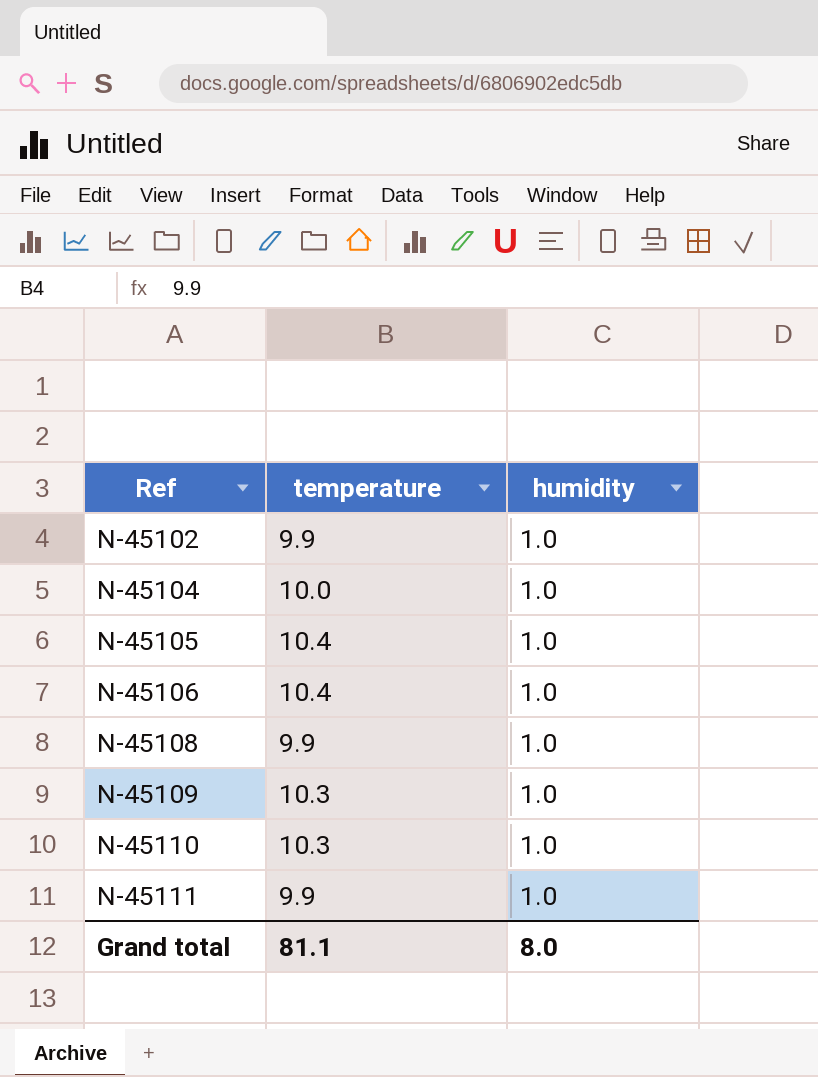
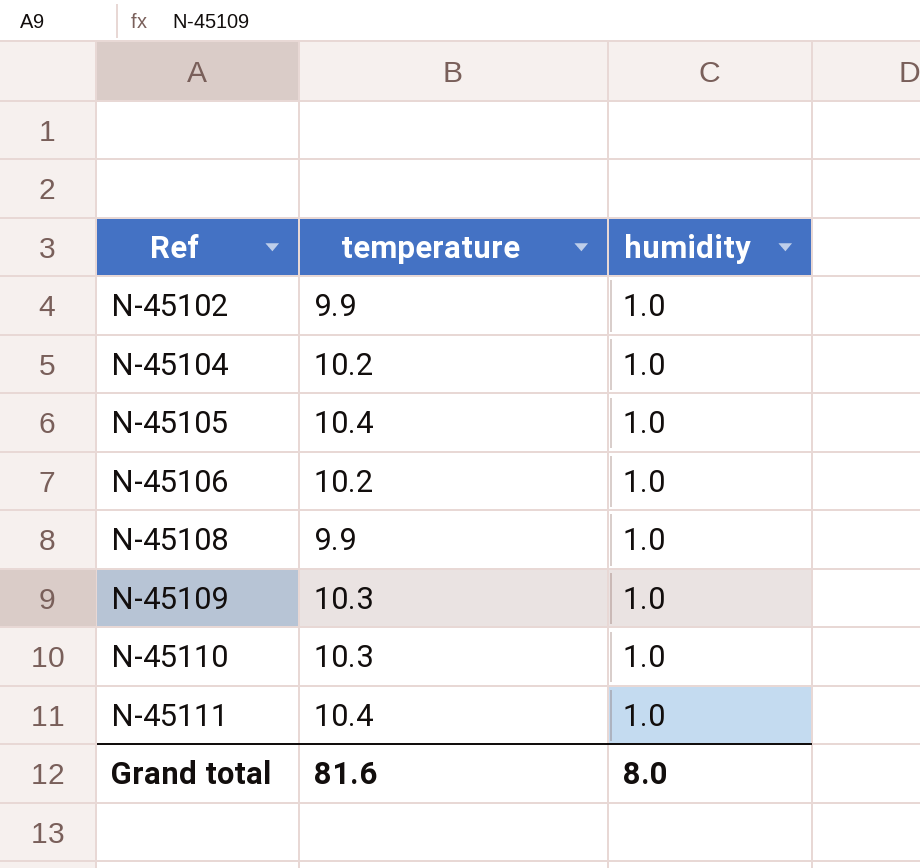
N-45104 | temperature: 10.0 -> 10.2
N-45106 | temperature: 10.4 -> 10.2
N-45111 | temperature: 9.9 -> 10.4
Grand total | temperature: 81.1 -> 81.6

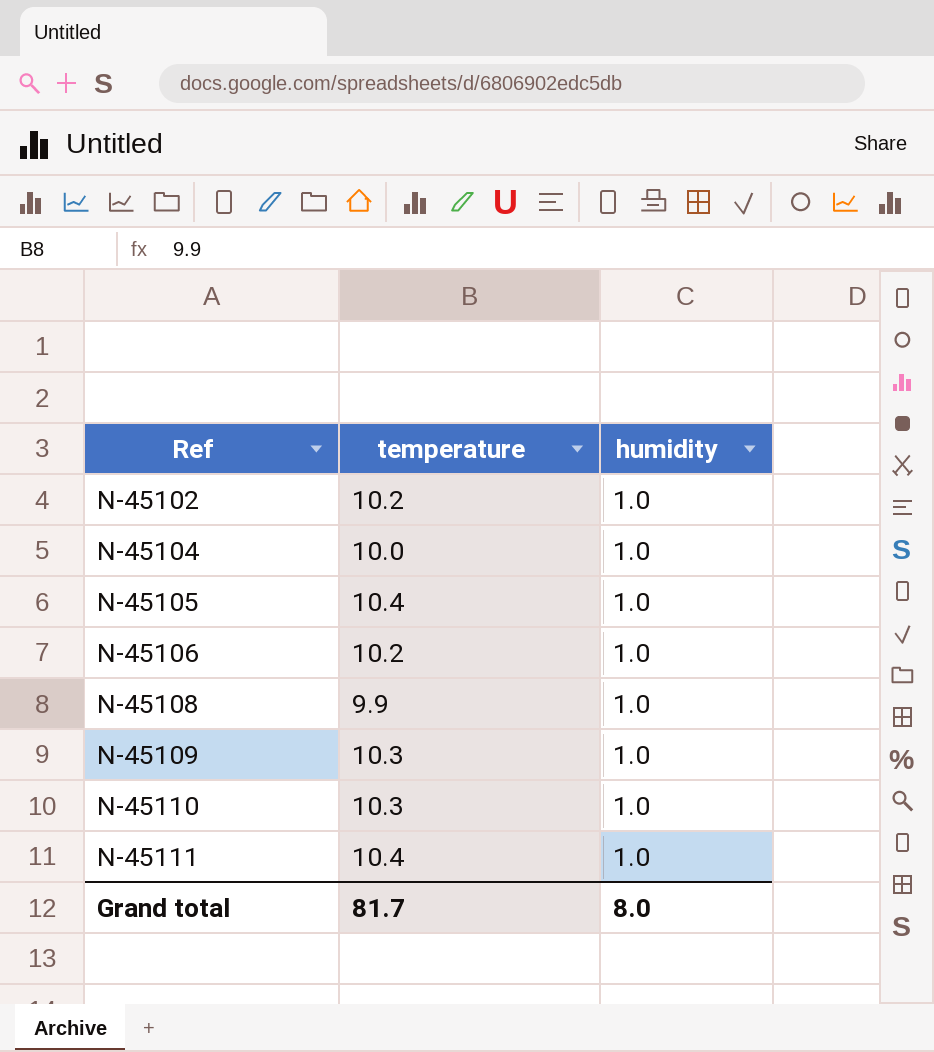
N-45102 | temperature: 9.9 -> 10.2
N-45104 | temperature: 10.2 -> 10.0
Grand total | temperature: 81.6 -> 81.7

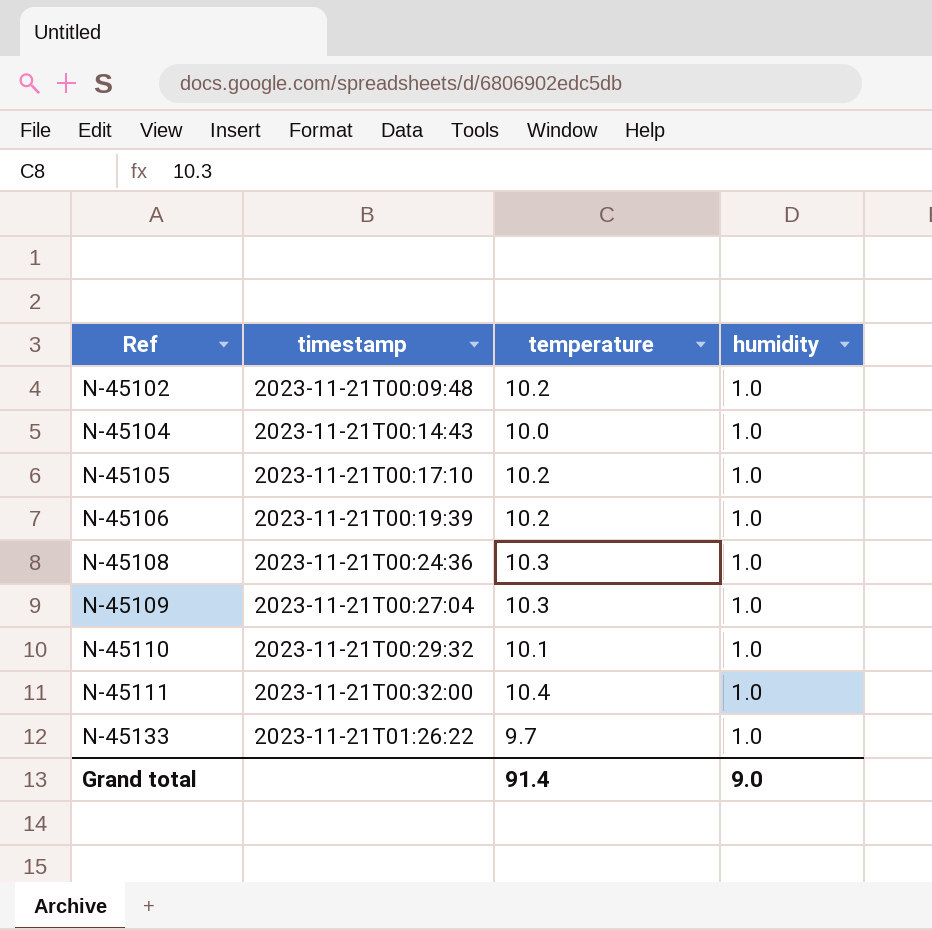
column timestamp | position: none -> 2
N-45105 | temperature: 10.4 -> 10.2
N-45108 | temperature: 9.9 -> 10.3
N-45110 | temperature: 10.3 -> 10.1
row N-45133: none -> 2023-11-21T01:26:22 | 9.7 | 1.0
Grand total | temperature: 81.7 -> 91.4
Grand total | humidity: 8.0 -> 9.0

